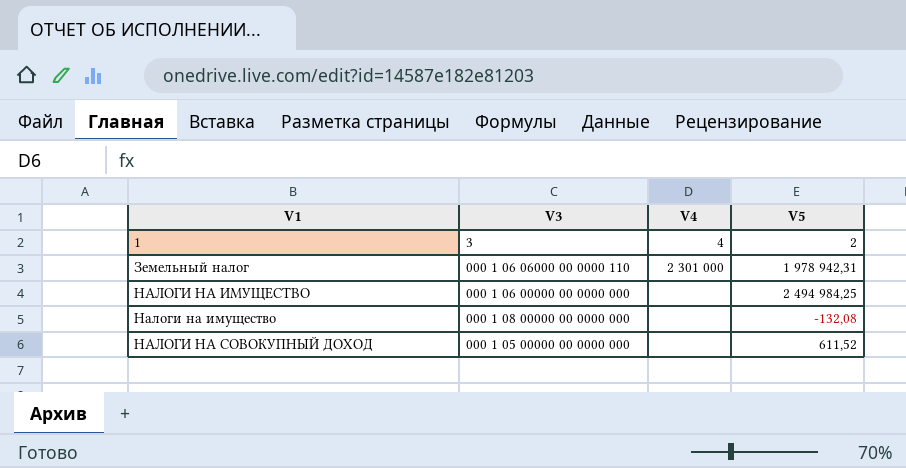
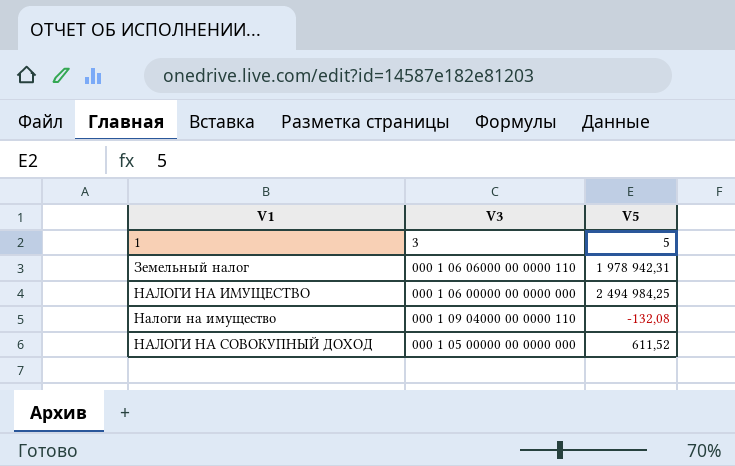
column V4 | position: 3 -> none
1 | V5: 2 -> 5
Налоги на имущество | V3: 000 1 08 00000 00 0000 000 -> 000 1 09 04000 00 0000 110

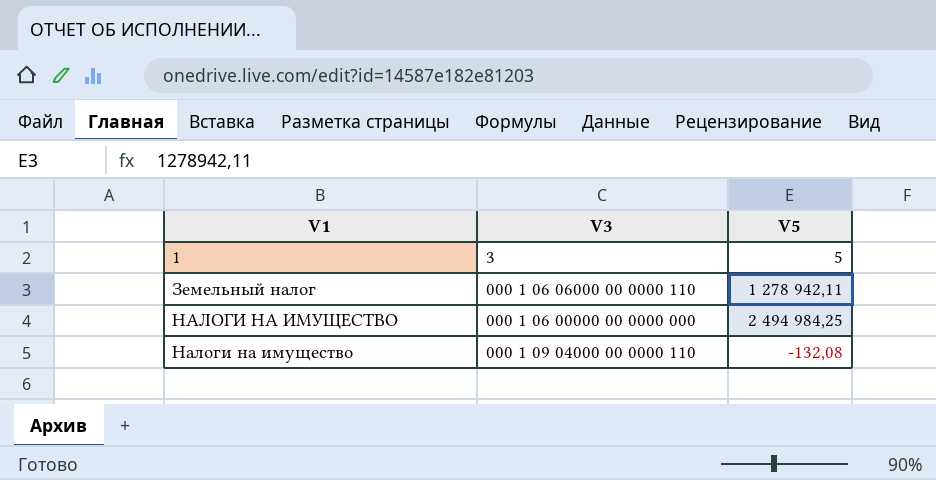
row НАЛОГИ НА СОВОКУПНЫЙ ДОХОД: 000 1 05 00000 00 0000 000 | 611,52 -> none
Земельный налог | V5: 1 978 942,31 -> 1 278 942,11

